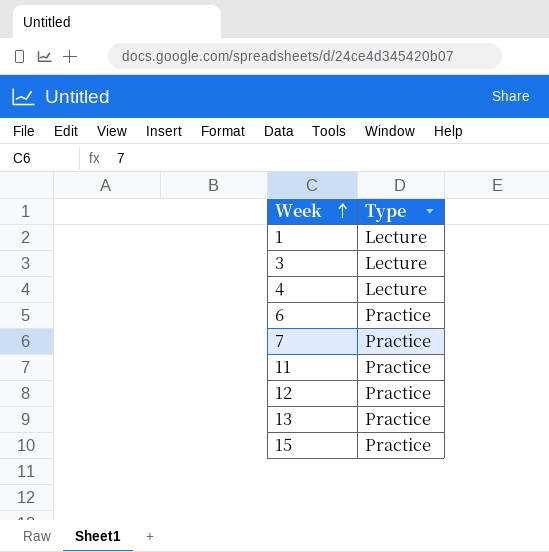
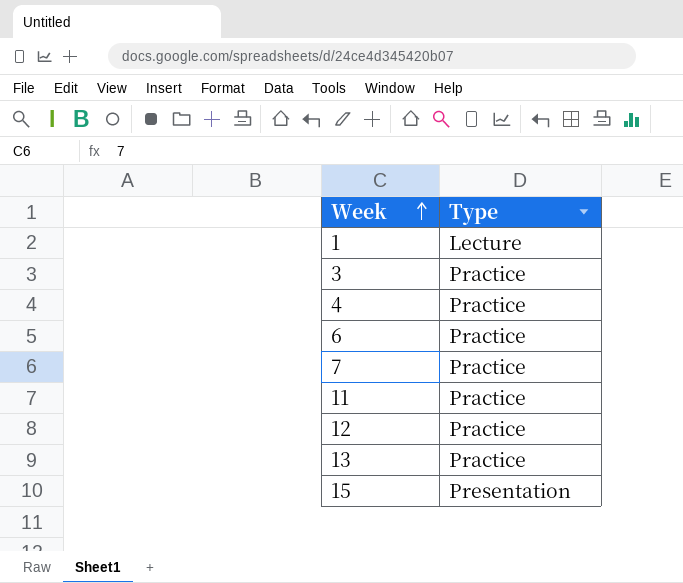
3 | Type: Lecture -> Practice
4 | Type: Lecture -> Practice
15 | Type: Practice -> Presentation

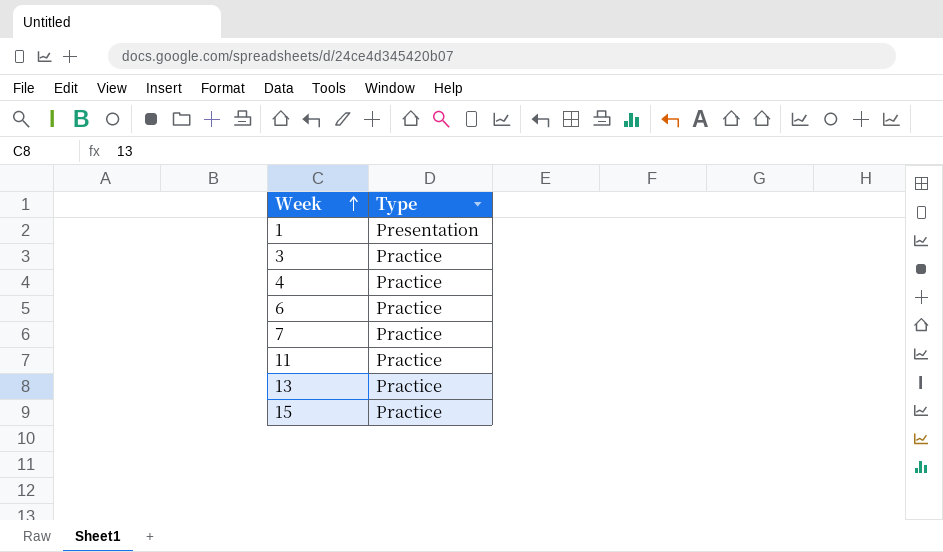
row 12: Practice -> none
1 | Type: Lecture -> Presentation
15 | Type: Presentation -> Practice

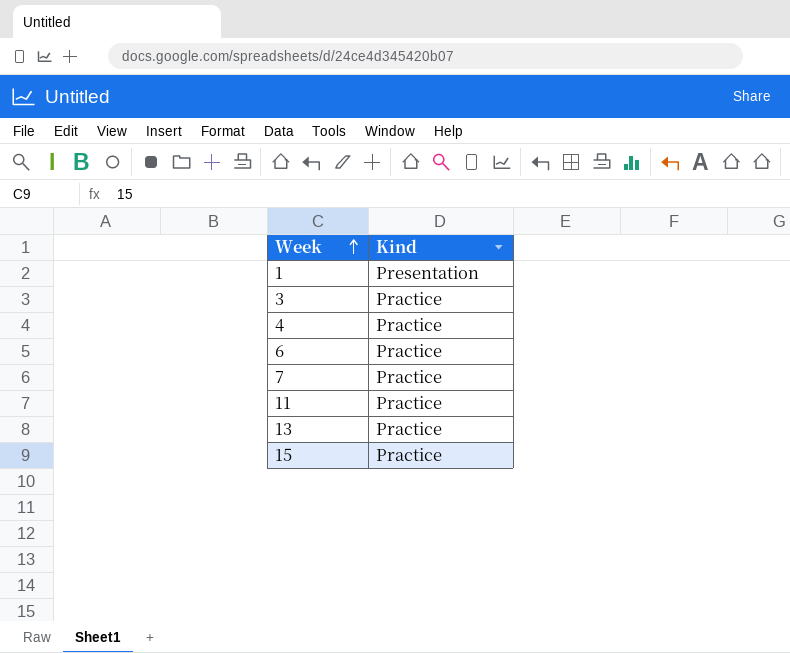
column name: Type -> Kind

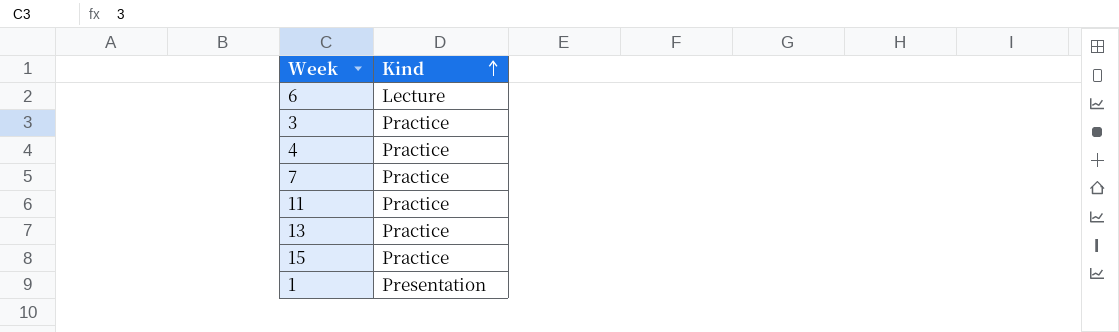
row order: Week ascending -> Kind ascending
6 | Kind: Practice -> Lecture

